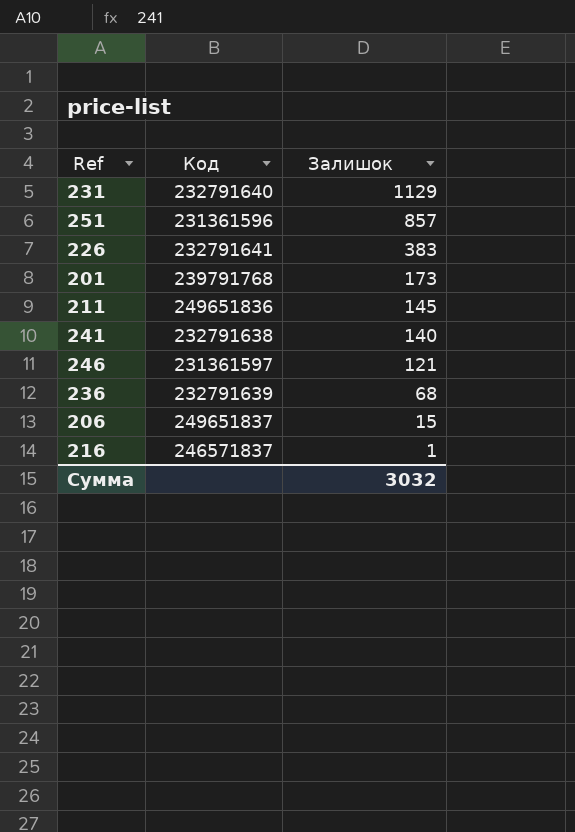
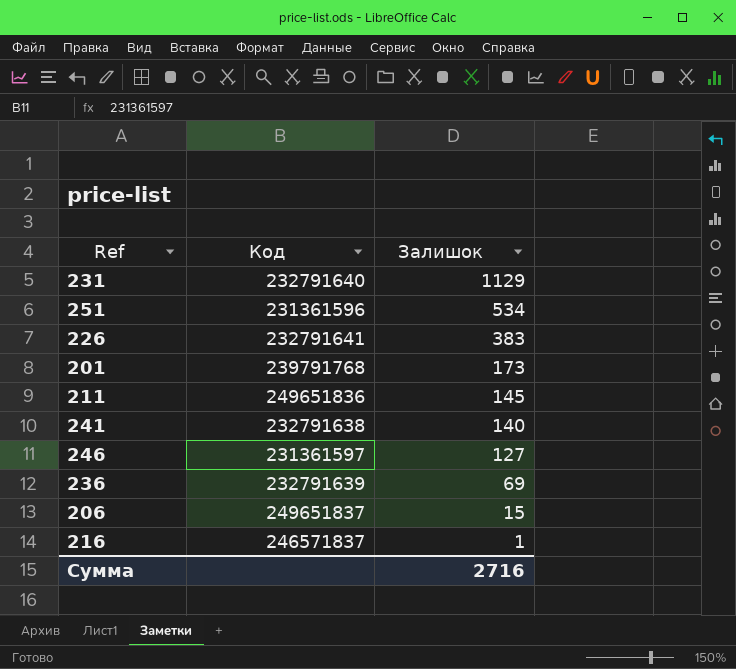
251 | Залишок: 857 -> 534
246 | Залишок: 121 -> 127
236 | Залишок: 68 -> 69
Сумма | Залишок: 3032 -> 2716

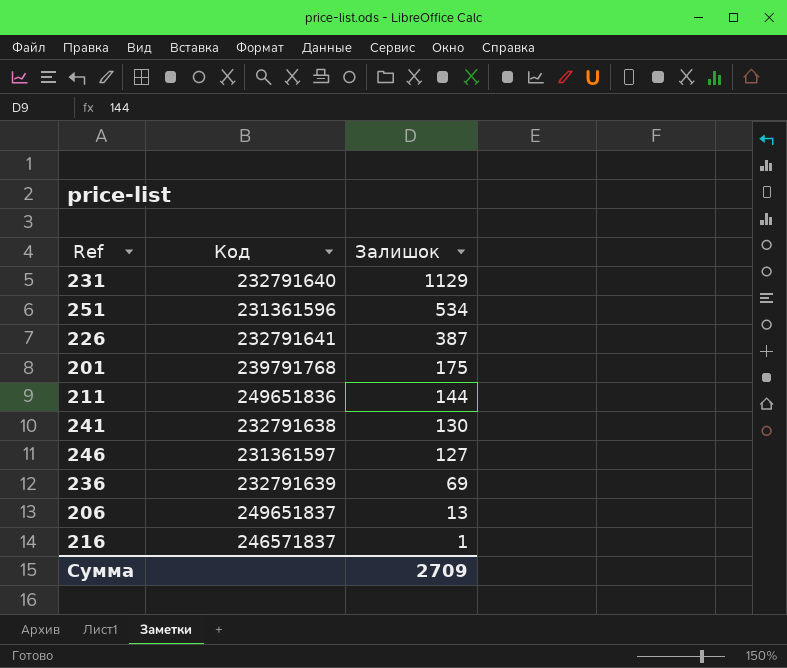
226 | Залишок: 383 -> 387
201 | Залишок: 173 -> 175
211 | Залишок: 145 -> 144
241 | Залишок: 140 -> 130
206 | Залишок: 15 -> 13
Сумма | Залишок: 2716 -> 2709

